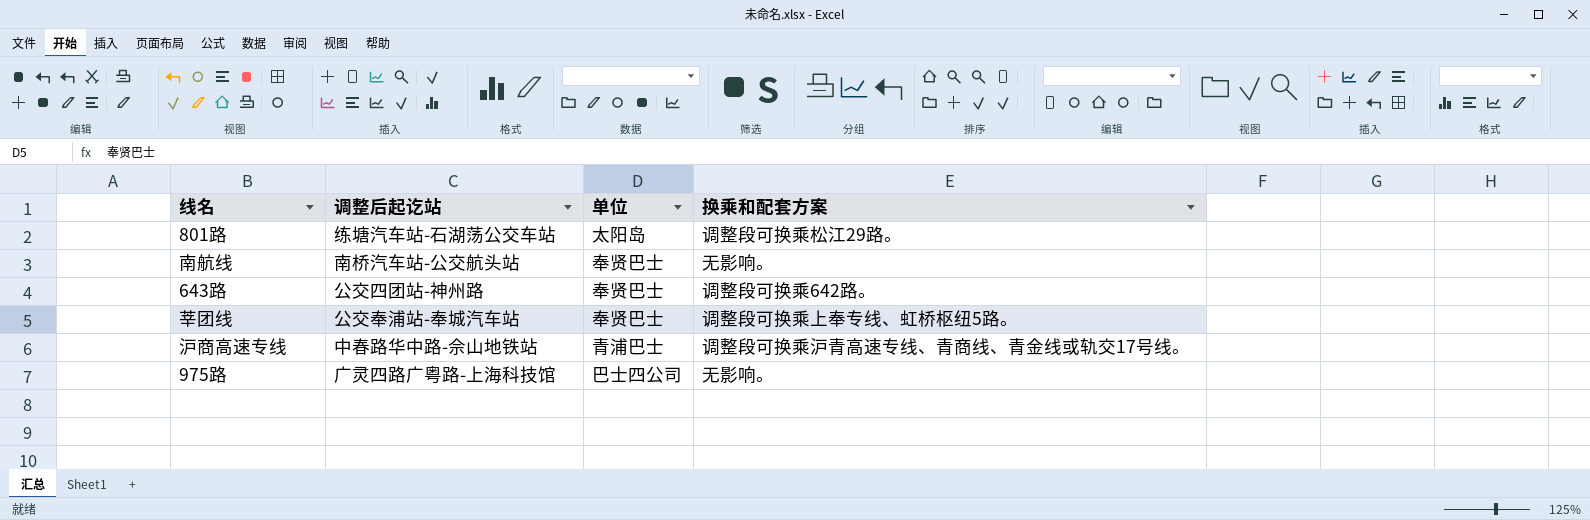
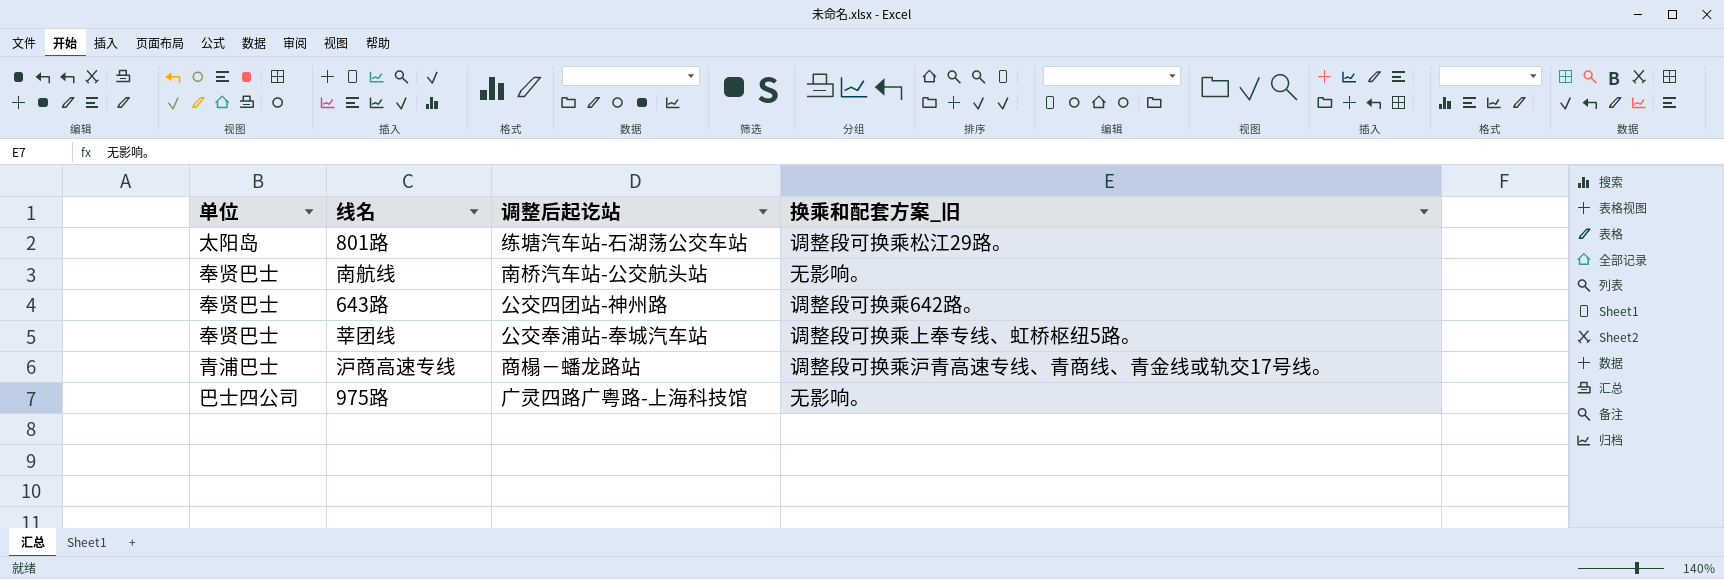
column 单位 | position: 3 -> 1
column name: 换乘和配套方案 -> 换乘和配套方案_旧
沪商高速专线 | 调整后起讫站: 中春路华中路-佘山地铁站 -> 商榻－蟠龙路站

